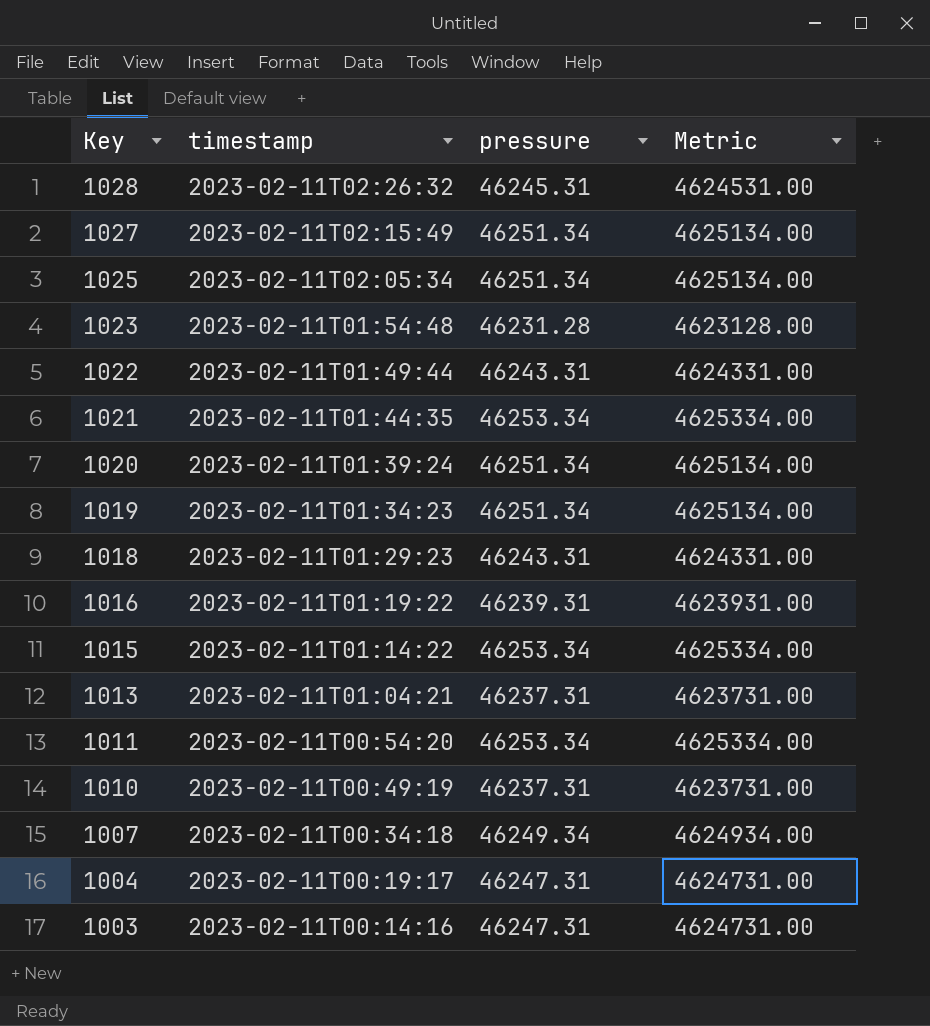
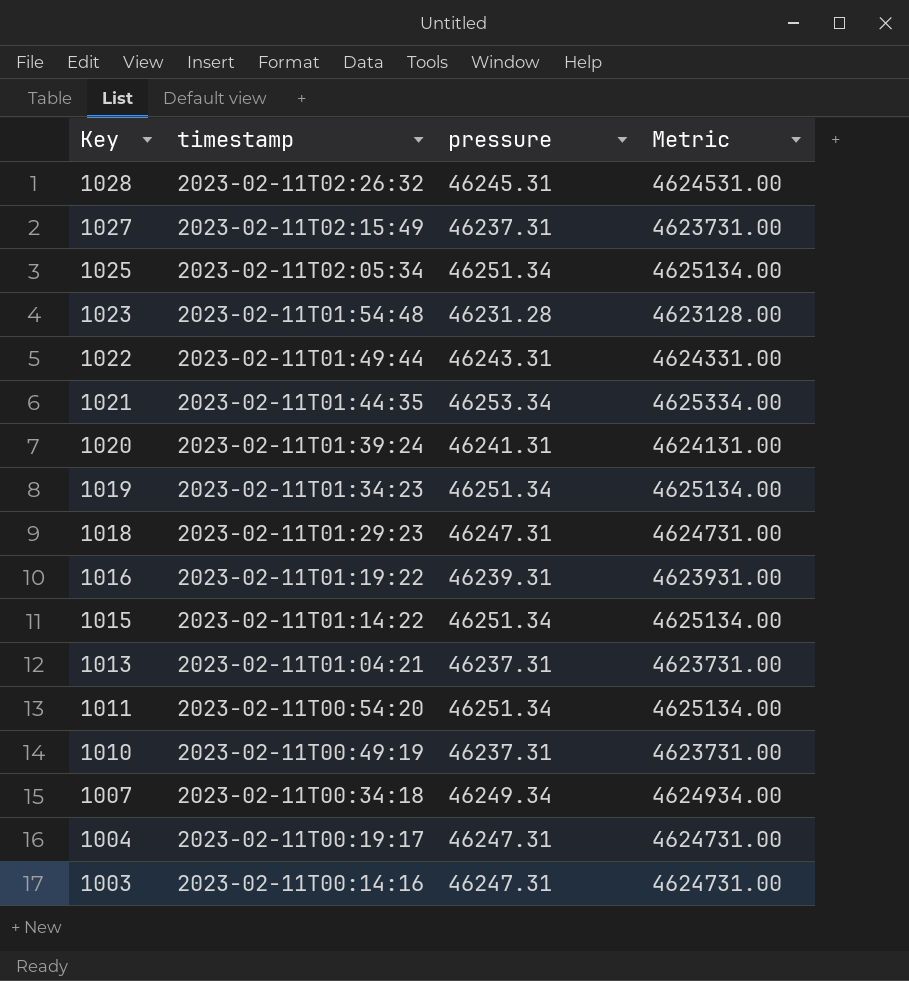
1027 | pressure: 46251.34 -> 46237.31
1027 | Metric: 4625134.00 -> 4623731.00
1020 | pressure: 46251.34 -> 46241.31
1020 | Metric: 4625134.00 -> 4624131.00
1018 | pressure: 46243.31 -> 46247.31
1018 | Metric: 4624331.00 -> 4624731.00
1015 | pressure: 46253.34 -> 46251.34
1015 | Metric: 4625334.00 -> 4625134.00
1011 | pressure: 46253.34 -> 46251.34
1011 | Metric: 4625334.00 -> 4625134.00

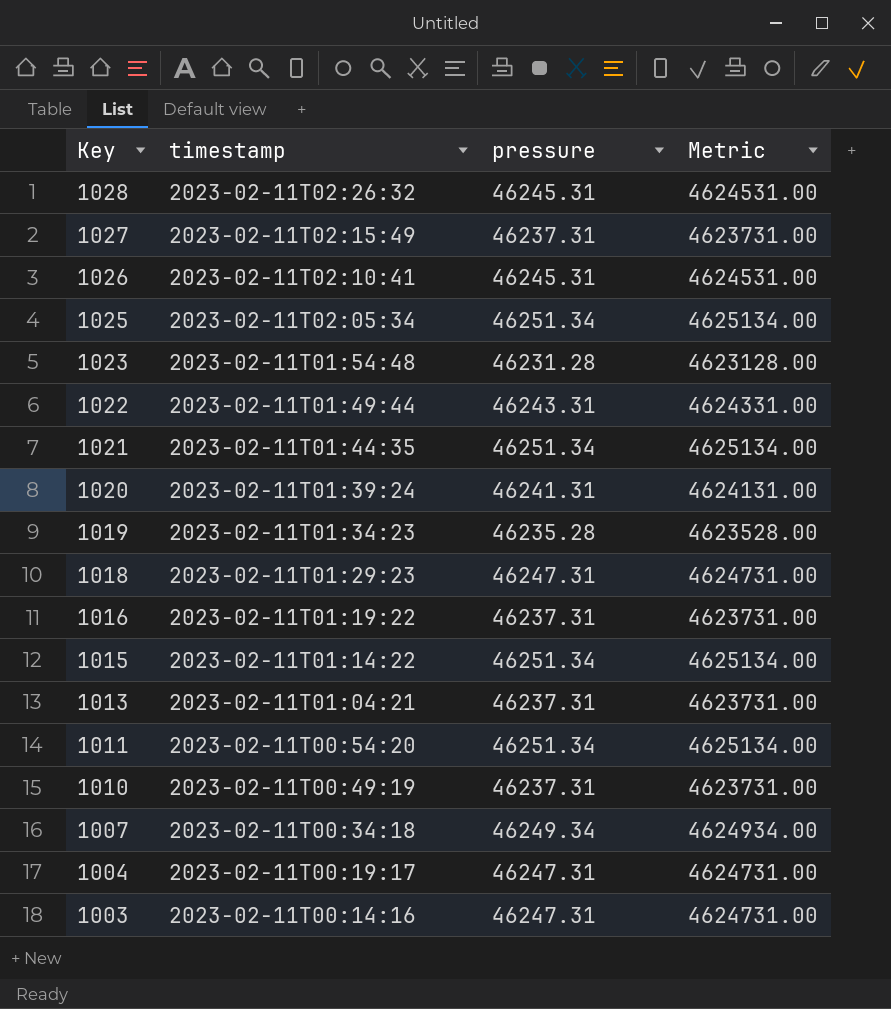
row 1026: none -> 2023-02-11T02:10:41 | 46245.31 | 4624531.00
1021 | pressure: 46253.34 -> 46251.34
1021 | Metric: 4625334.00 -> 4625134.00
1019 | pressure: 46251.34 -> 46235.28
1019 | Metric: 4625134.00 -> 4623528.00
1016 | pressure: 46239.31 -> 46237.31
1016 | Metric: 4623931.00 -> 4623731.00

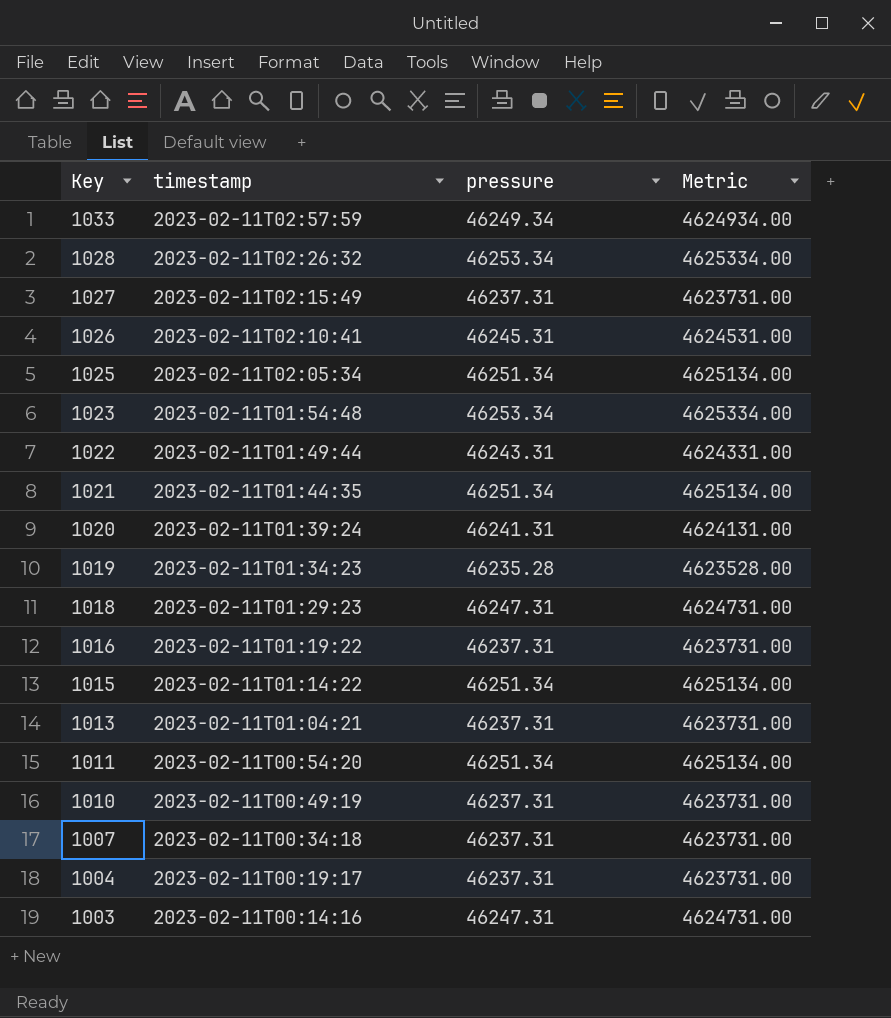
row 1033: none -> 2023-02-11T02:57:59 | 46249.34 | 4624934.00
1028 | pressure: 46245.31 -> 46253.34
1028 | Metric: 4624531.00 -> 4625334.00
1023 | pressure: 46231.28 -> 46253.34
1023 | Metric: 4623128.00 -> 4625334.00
1007 | pressure: 46249.34 -> 46237.31
1007 | Metric: 4624934.00 -> 4623731.00
1004 | pressure: 46247.31 -> 46237.31
1004 | Metric: 4624731.00 -> 4623731.00

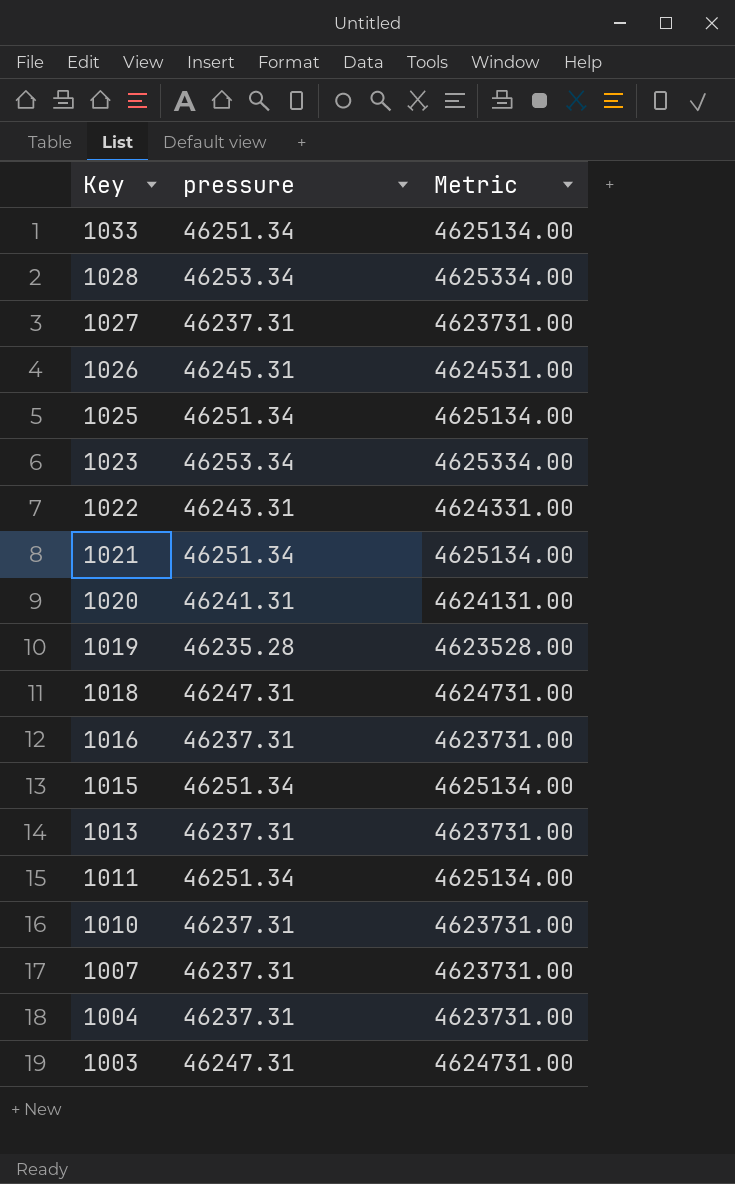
column timestamp | position: 2 -> none
1033 | pressure: 46249.34 -> 46251.34
1033 | Metric: 4624934.00 -> 4625134.00

